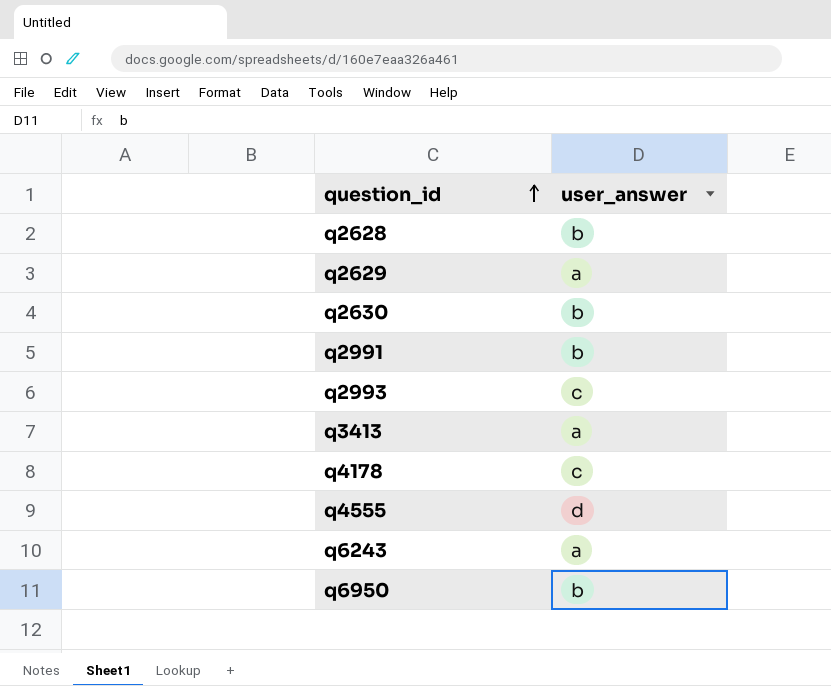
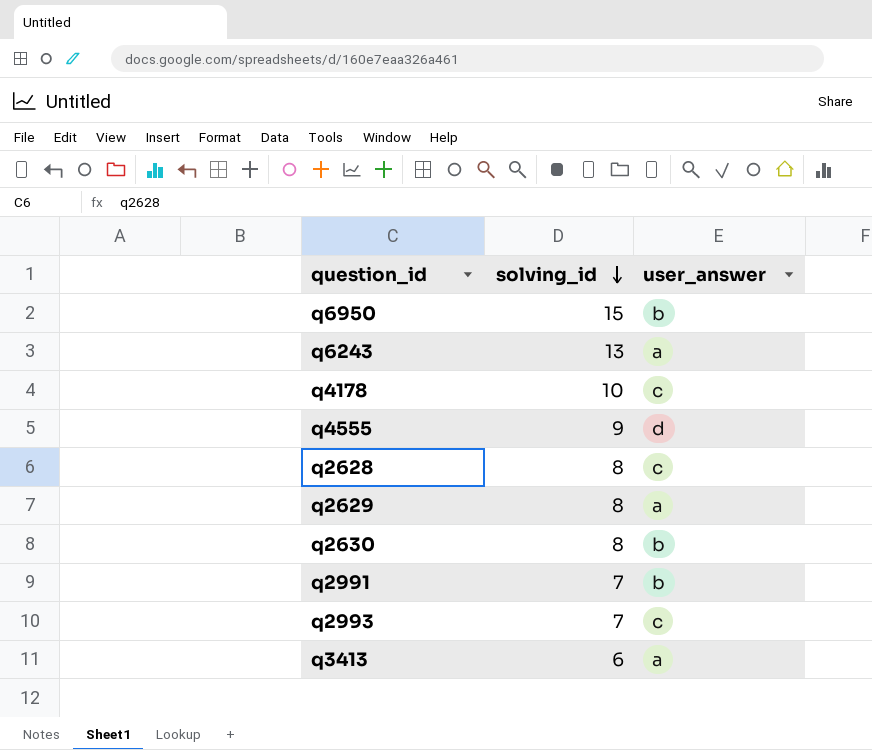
row order: question_id ascending -> solving_id descending
column solving_id | position: none -> 2
q2628 | user_answer: b -> c

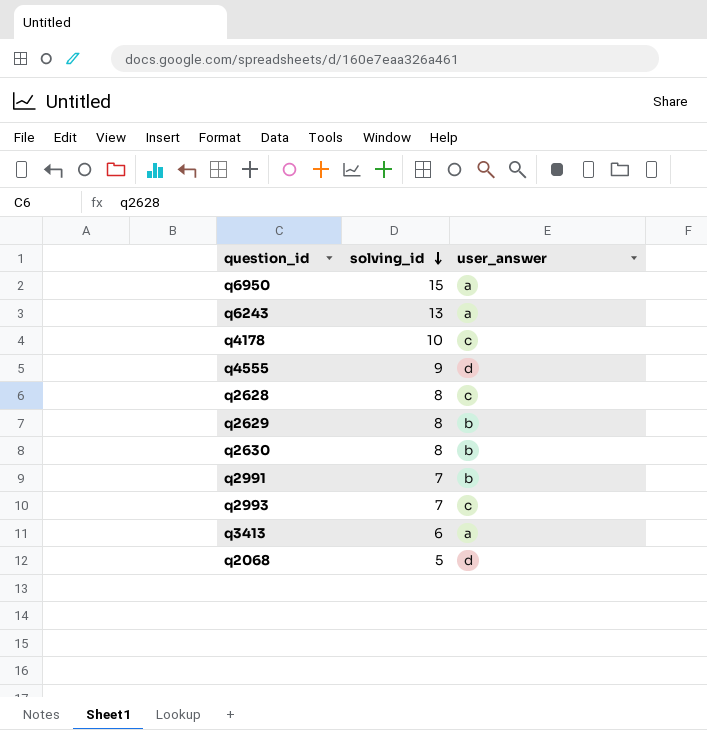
q6950 | user_answer: b -> a
q2629 | user_answer: a -> b
row q2068: none -> 5 | d

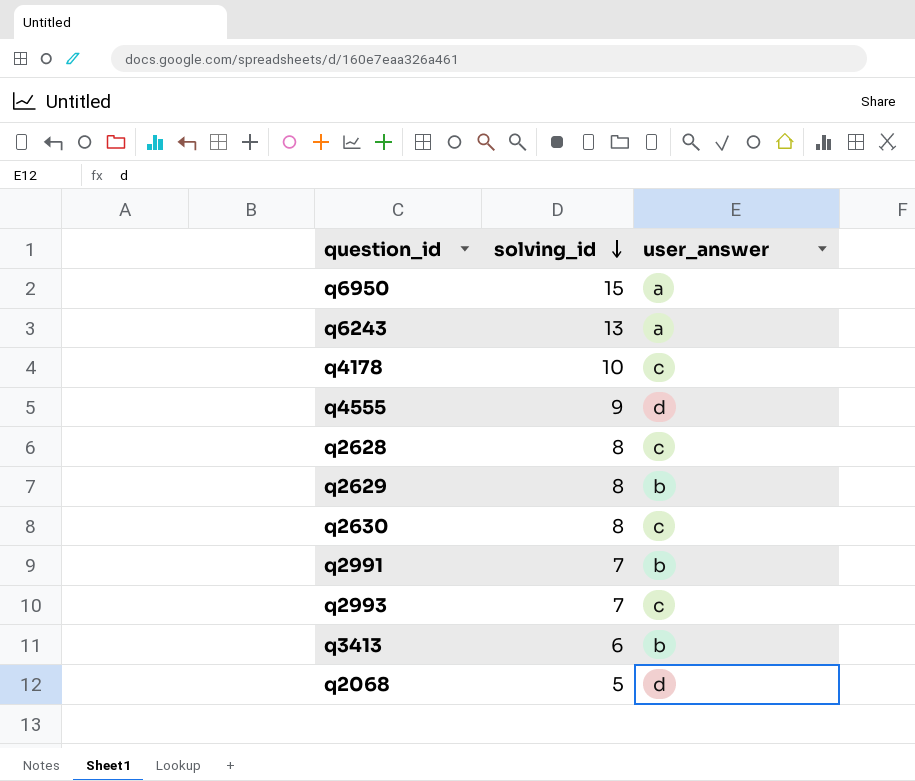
q2630 | user_answer: b -> c
q3413 | user_answer: a -> b

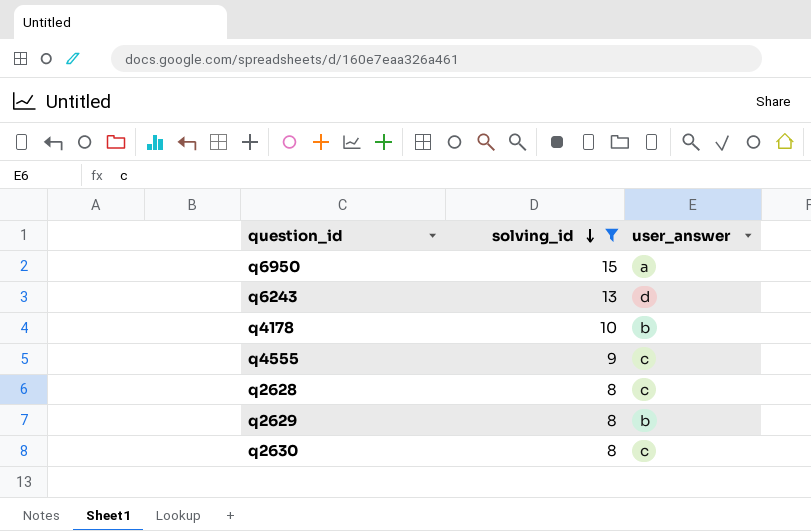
filter: none -> solving_id >= 8
q6243 | user_answer: a -> d
q4178 | user_answer: c -> b
q4555 | user_answer: d -> c

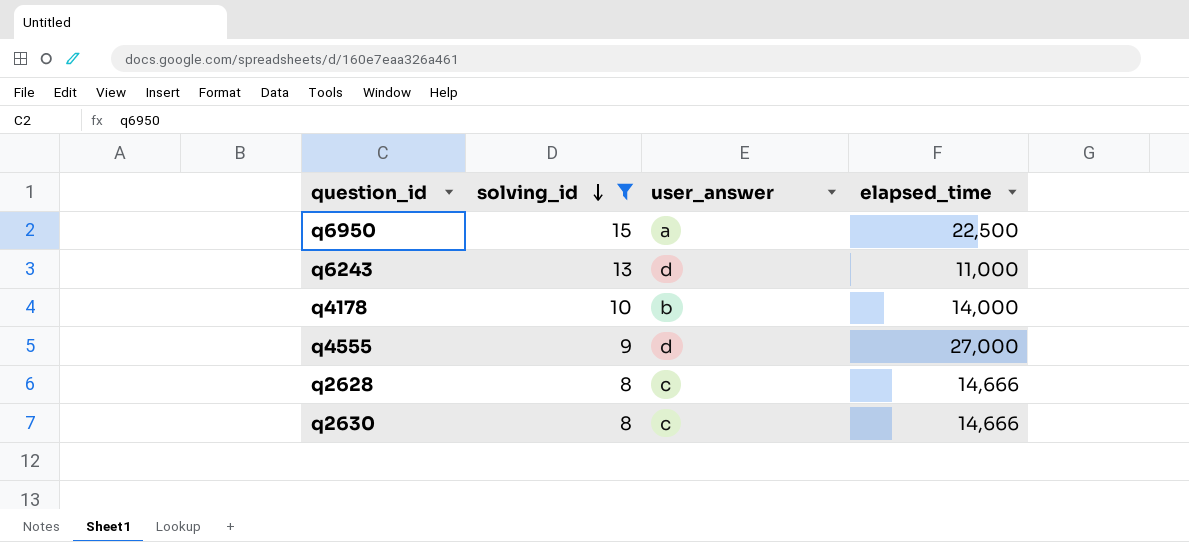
column elapsed_time | position: none -> 4
row q2629: 8 | b -> none
q4555 | user_answer: c -> d

